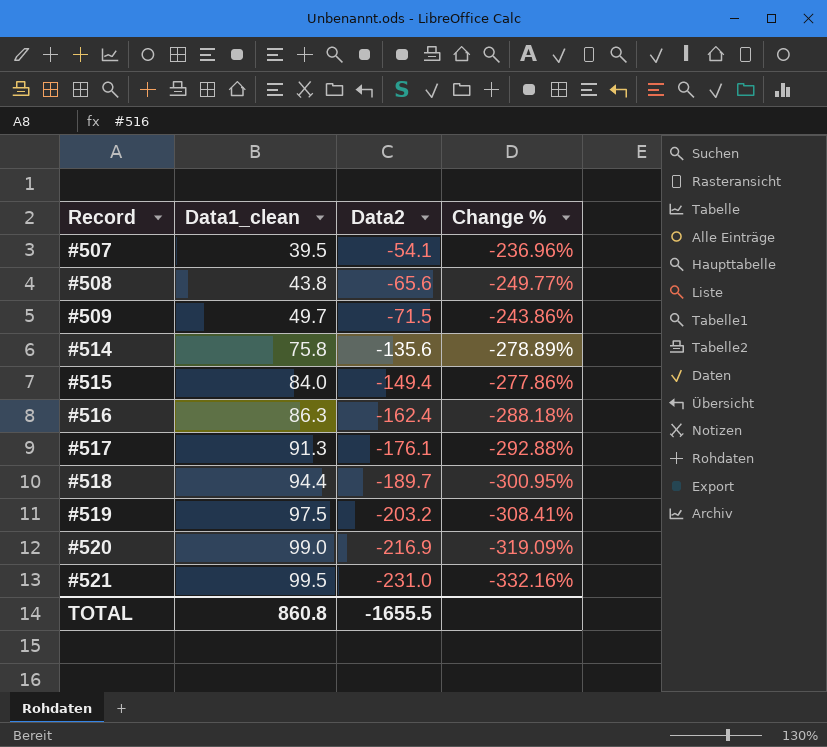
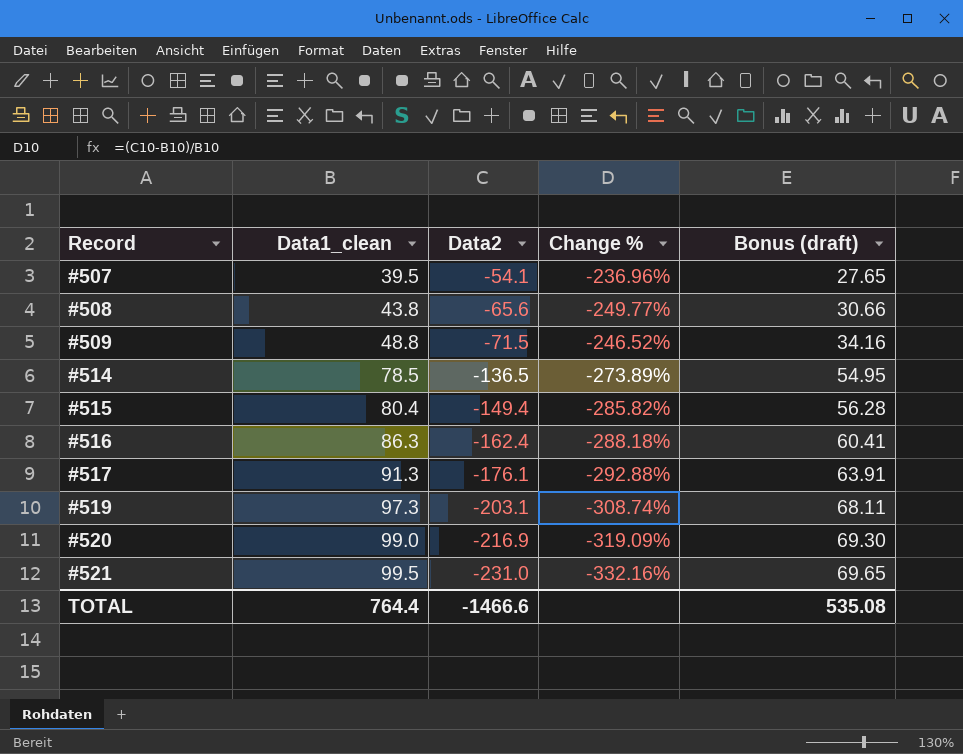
column Bonus (draft) | formula: none -> [Data1_clean] * 0.7
row #518: 94.4 | -189.7 | -300.95% -> none
#509 | Data1_clean: 49.7 -> 48.8
#509 | Change %: -243.86% -> -246.52%
#514 | Data1_clean: 75.8 -> 78.5
#514 | Data2: -135.6 -> -136.5
#514 | Change %: -278.89% -> -273.89%
#515 | Data1_clean: 84.0 -> 80.4
#515 | Change %: -277.86% -> -285.82%
#519 | Data1_clean: 97.5 -> 97.3
#519 | Data2: -203.2 -> -203.1
#519 | Change %: -308.41% -> -308.74%
TOTAL | Data1_clean: 860.8 -> 764.4
TOTAL | Data2: -1655.5 -> -1466.6

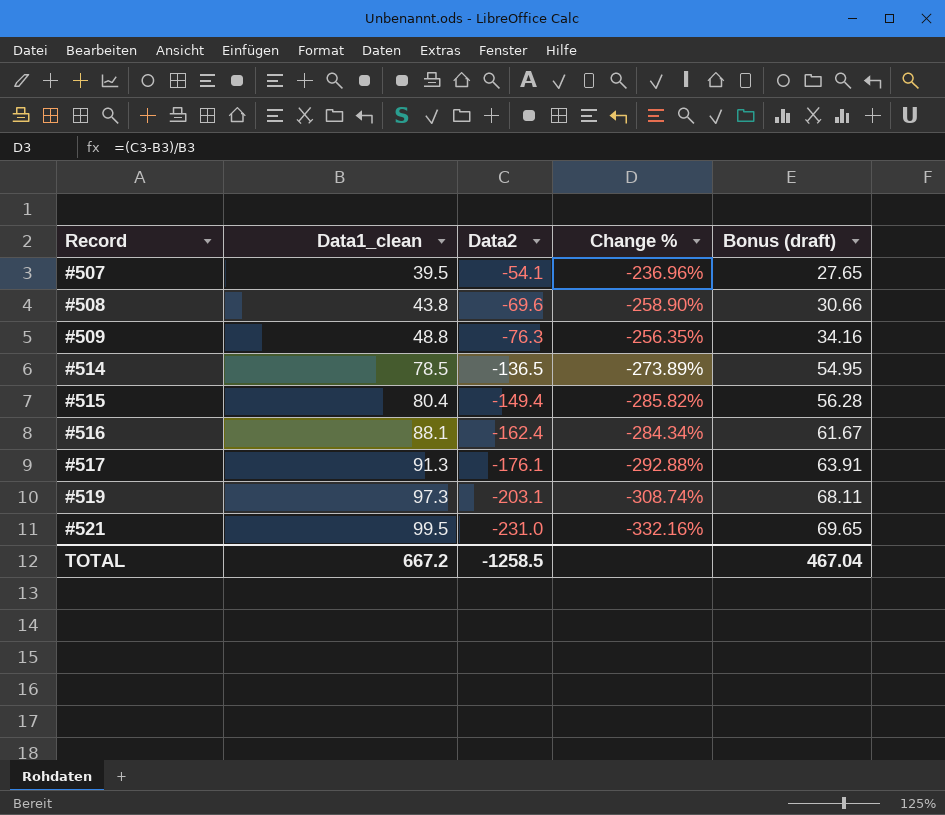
row #520: 99.0 | -216.9 | -319.09% | 69.30 -> none
#508 | Data2: -65.6 -> -69.6
#508 | Change %: -249.77% -> -258.90%
#509 | Data2: -71.5 -> -76.3
#509 | Change %: -246.52% -> -256.35%
#516 | Data1_clean: 86.3 -> 88.1
#516 | Change %: -288.18% -> -284.34%
#516 | Bonus (draft): 60.41 -> 61.67
TOTAL | Data1_clean: 764.4 -> 667.2
TOTAL | Data2: -1466.6 -> -1258.5
TOTAL | Bonus (draft): 535.08 -> 467.04

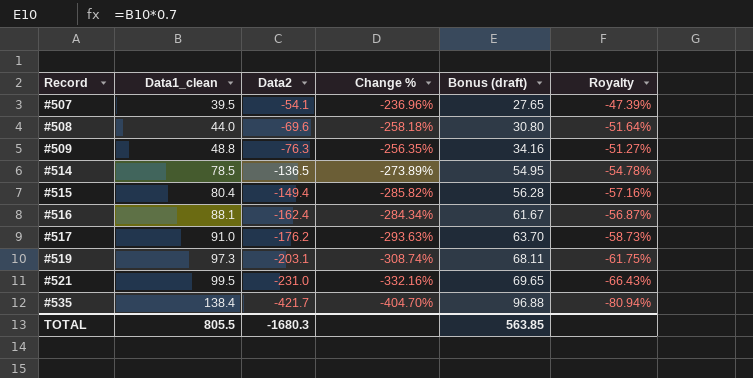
column Royalty | formula: none -> [Change %] * 0.2
#508 | Data1_clean: 43.8 -> 44.0
#508 | Change %: -258.90% -> -258.18%
#508 | Bonus (draft): 30.66 -> 30.80
#517 | Data1_clean: 91.3 -> 91.0
#517 | Data2: -176.1 -> -176.2
#517 | Change %: -292.88% -> -293.63%
#517 | Bonus (draft): 63.91 -> 63.70
row #535: none -> 138.4 | -421.7 | -404.70% | 96.88 | -80.94%
TOTAL | Data1_clean: 667.2 -> 805.5
TOTAL | Data2: -1258.5 -> -1680.3
TOTAL | Bonus (draft): 467.04 -> 563.85

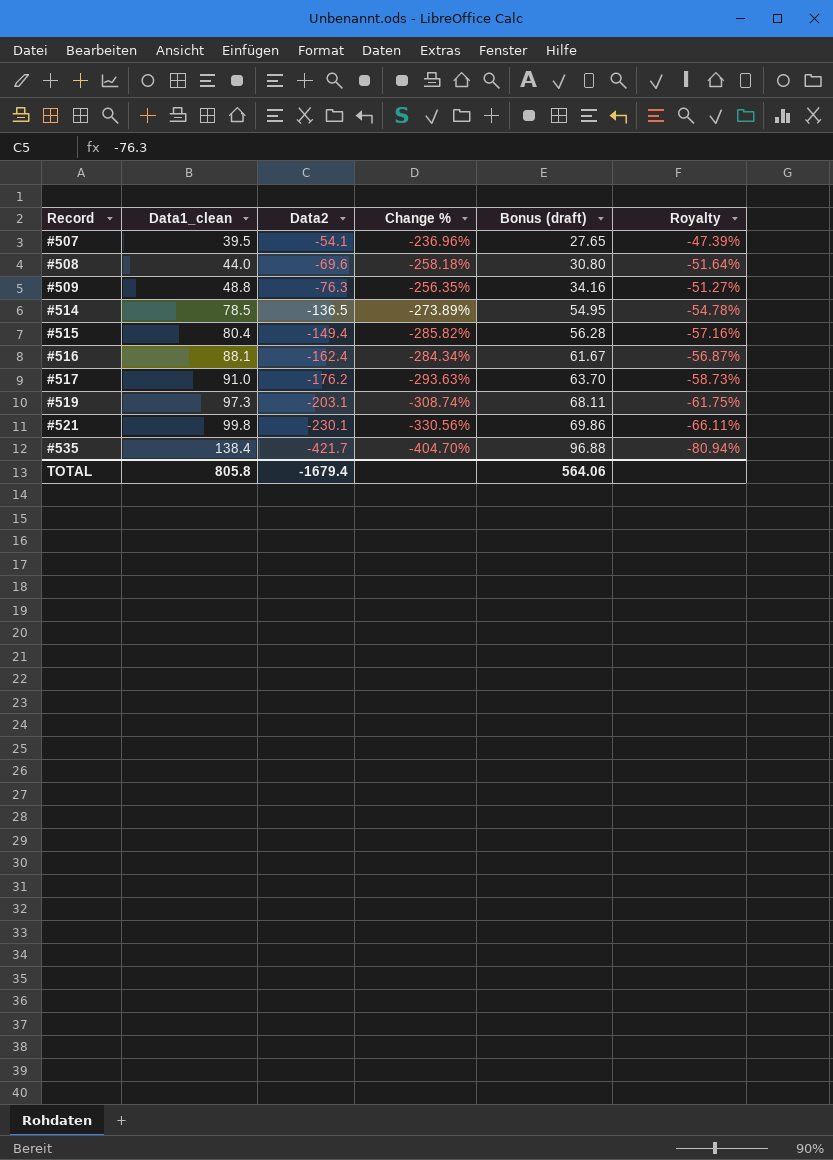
#521 | Data1_clean: 99.5 -> 99.8
#521 | Data2: -231.0 -> -230.1
#521 | Change %: -332.16% -> -330.56%
#521 | Bonus (draft): 69.65 -> 69.86
#521 | Royalty: -66.43% -> -66.11%
TOTAL | Data1_clean: 805.5 -> 805.8
TOTAL | Data2: -1680.3 -> -1679.4
TOTAL | Bonus (draft): 563.85 -> 564.06

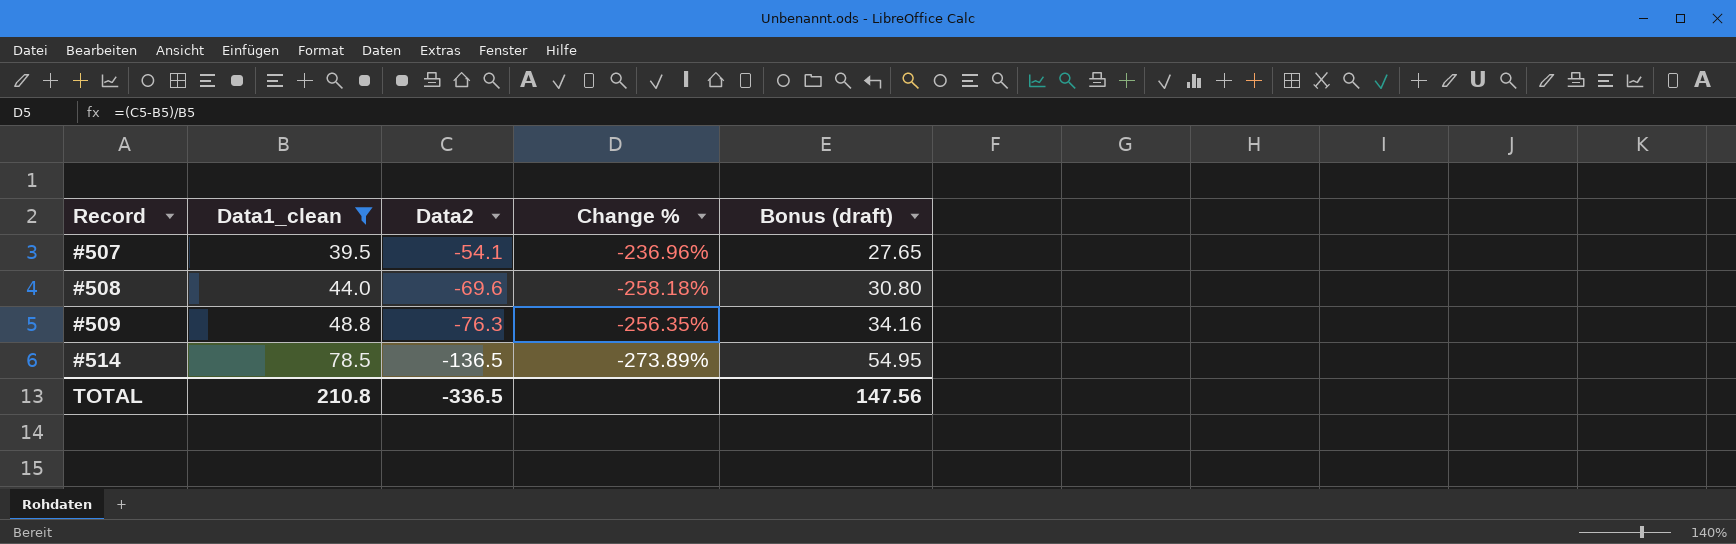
filter: none -> Data1_clean <= 78.5
column Royalty | formula: [Change %] * 0.2 -> none
TOTAL | Data1_clean: 805.8 -> 210.8
TOTAL | Data2: -1679.4 -> -336.5
TOTAL | Bonus (draft): 564.06 -> 147.56

